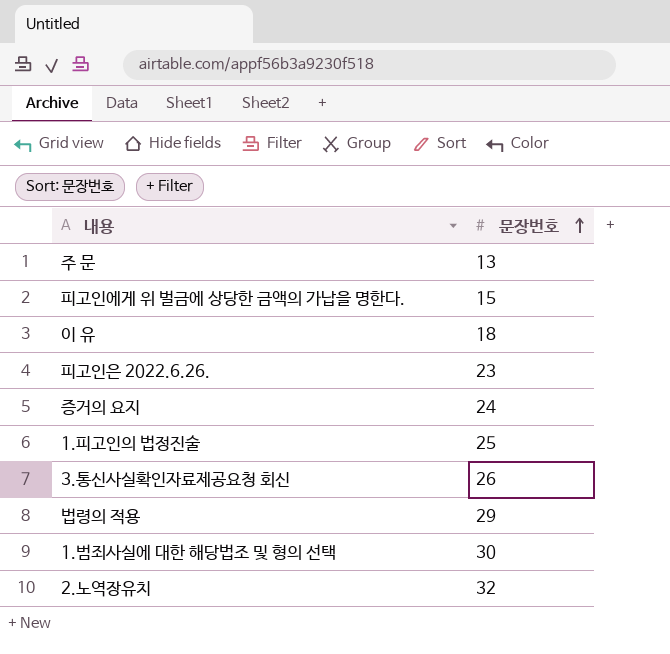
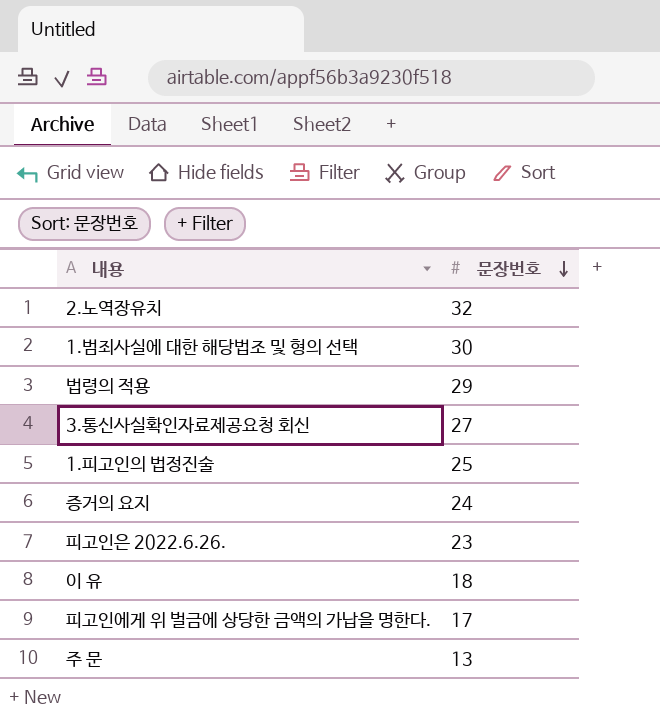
row order: 문장번호 ascending -> 문장번호 descending
3.통신사실확인자료제공요청 회신 | 문장번호: 26 -> 27
피고인에게 위 벌금에 상당한 금액의 가납을 명한다. | 문장번호: 15 -> 17

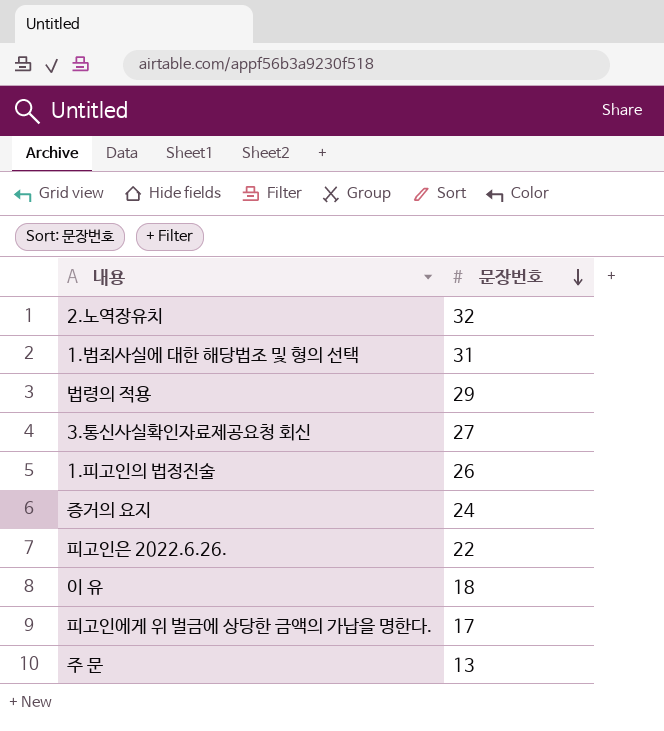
1.범죄사실에 대한 해당법조 및 형의 선택 | 문장번호: 30 -> 31
1.피고인의 법정진술 | 문장번호: 25 -> 26
피고인은 2022.6.26. | 문장번호: 23 -> 22

